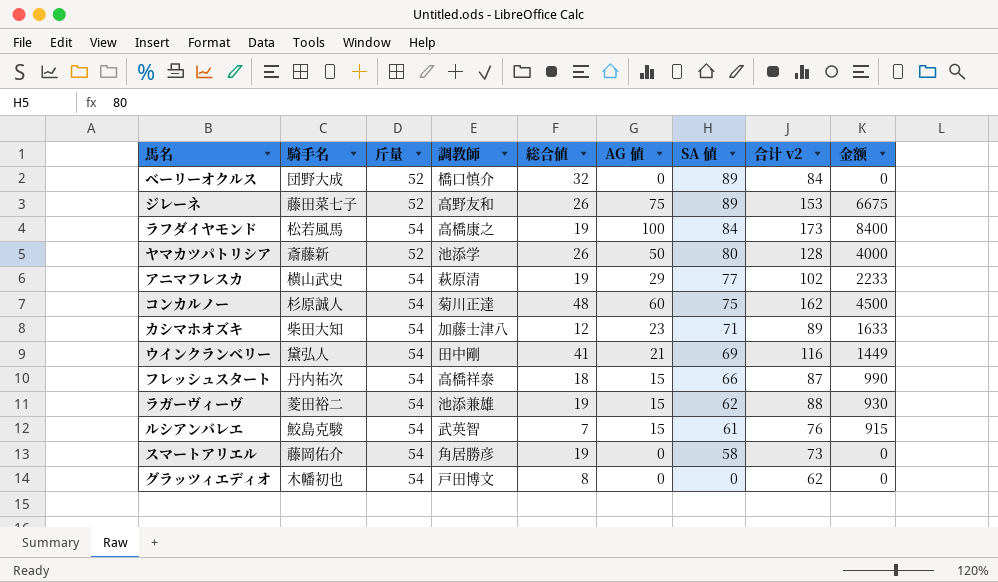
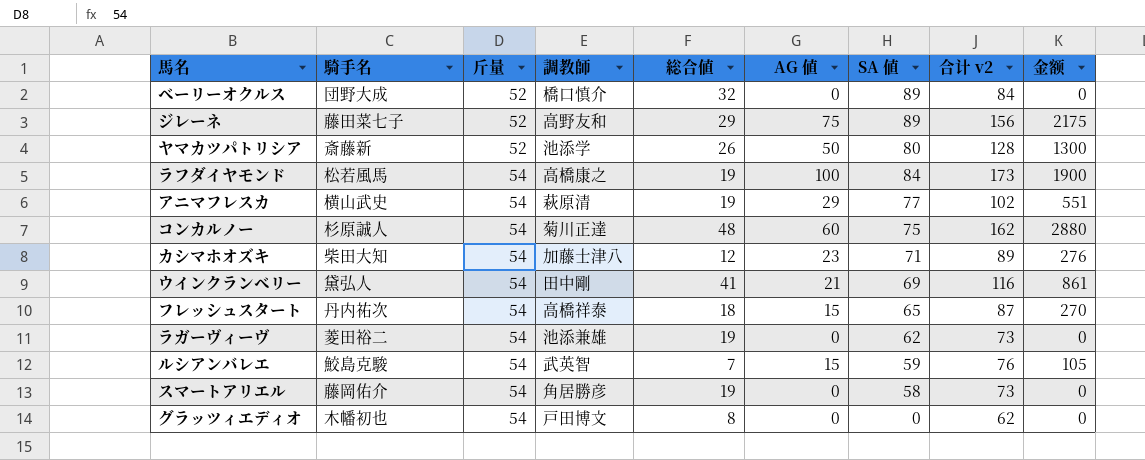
row order: SA 値 descending -> 斤量 ascending
column 金额 | formula: [AG 値] * [SA 値] -> [総合値] * [AG 値]
ジレーネ | 総合値: 26 -> 29
ジレーネ | 合计 v2: 153 -> 156
フレッシュスタート | SA 値: 66 -> 65
ラガーヴィーヴ | AG 値: 15 -> 0
ラガーヴィーヴ | 合计 v2: 88 -> 73
ルシアンバレエ | SA 値: 61 -> 59

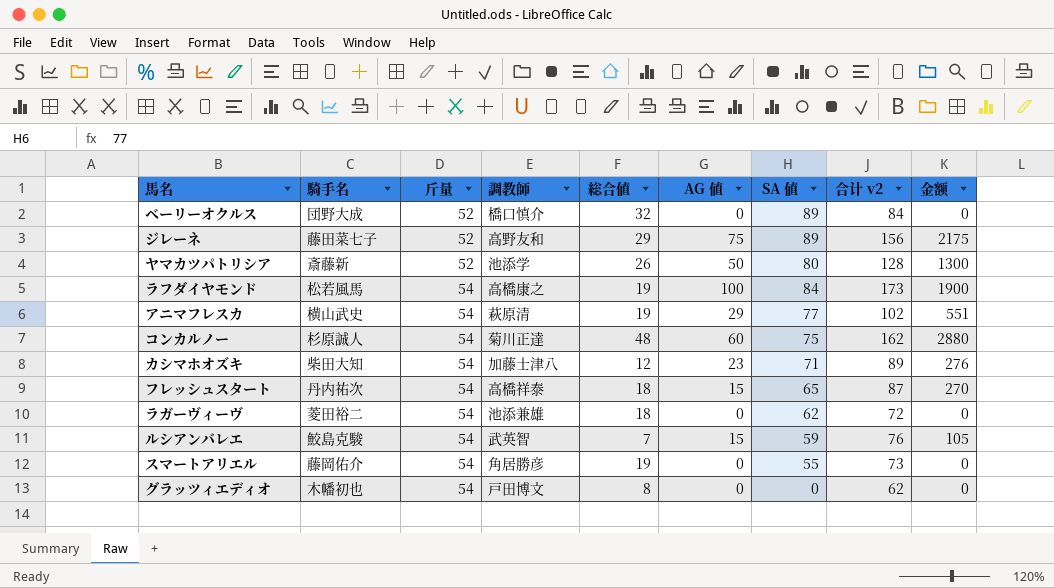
row ウインクランベリー: 黛弘人 | 54 | 田中剛 | 41 | 21 | 69 | 116 | 861 -> none
ラガーヴィーヴ | 総合値: 19 -> 18
ラガーヴィーヴ | 合计 v2: 73 -> 72
スマートアリエル | SA 値: 58 -> 55

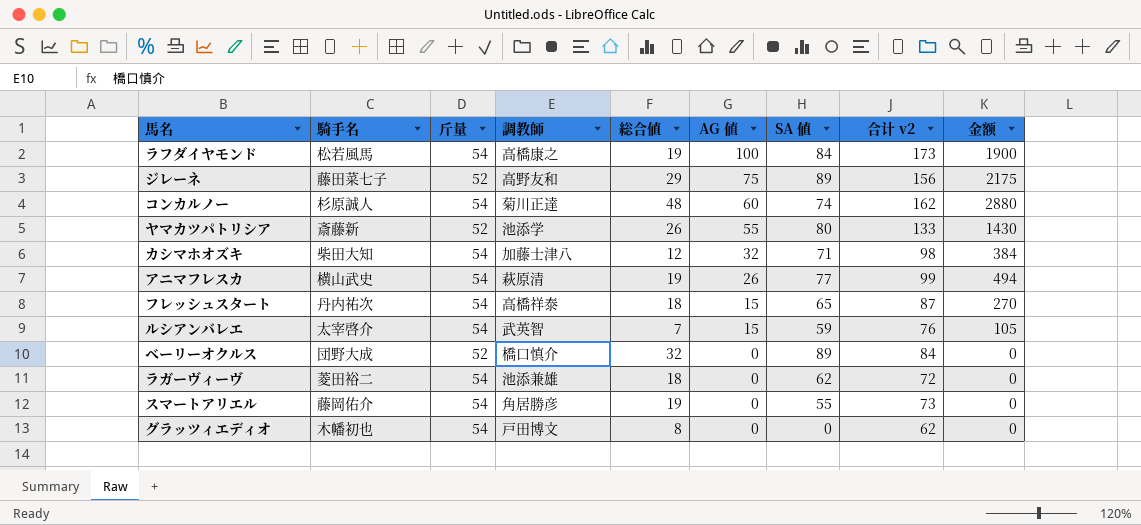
row order: 斤量 ascending -> AG 値 descending
コンカルノー | SA 値: 75 -> 74
ヤマカツパトリシア | AG 値: 50 -> 55
ヤマカツパトリシア | 合计 v2: 128 -> 133
ヤマカツパトリシア | 金额: 1300 -> 1430
カシマホオズキ | AG 値: 23 -> 32
カシマホオズキ | 合计 v2: 89 -> 98
カシマホオズキ | 金额: 276 -> 384
アニマフレスカ | AG 値: 29 -> 26
アニマフレスカ | 合计 v2: 102 -> 99
アニマフレスカ | 金额: 551 -> 494
ルシアンバレエ | 騎手名: 鮫島克駿 -> 太宰啓介

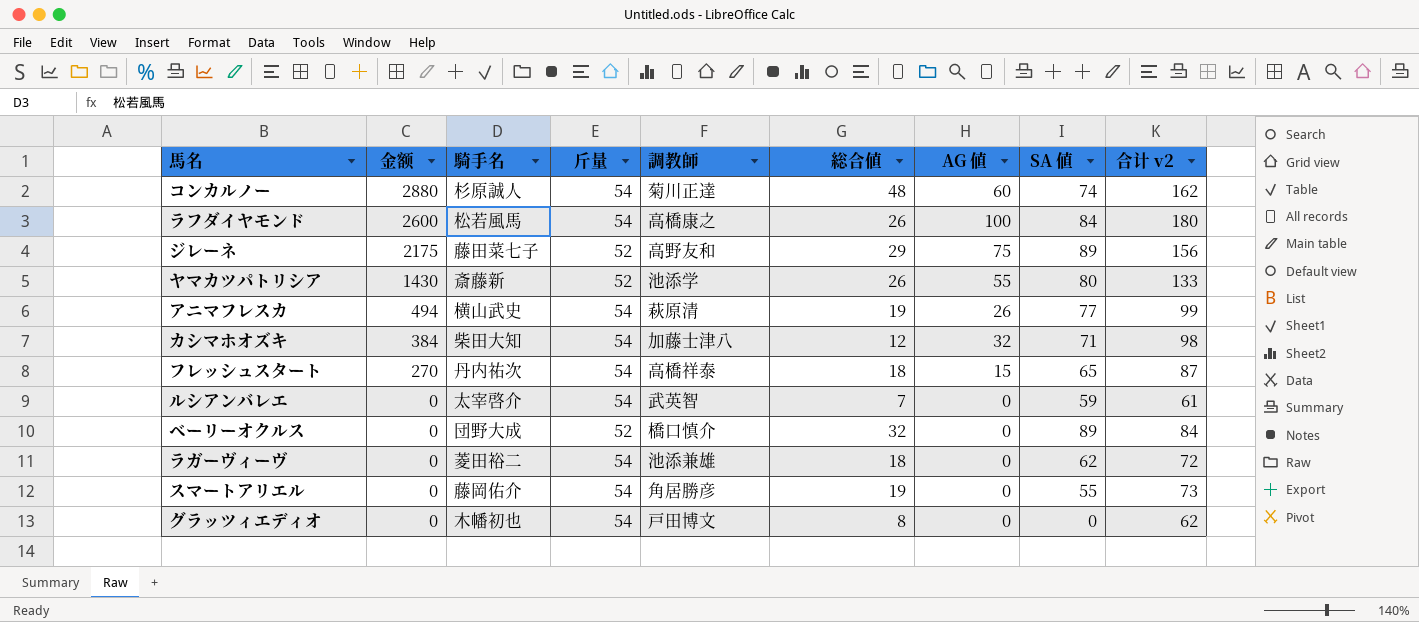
row order: AG 値 descending -> 金额 descending
column 金额 | position: 9 -> 2
ラフダイヤモンド | 金额: 1900 -> 2600
ラフダイヤモンド | 総合値: 19 -> 26
ラフダイヤモンド | 合计 v2: 173 -> 180
ルシアンバレエ | 金额: 105 -> 0
ルシアンバレエ | AG 値: 15 -> 0
ルシアンバレエ | 合计 v2: 76 -> 61

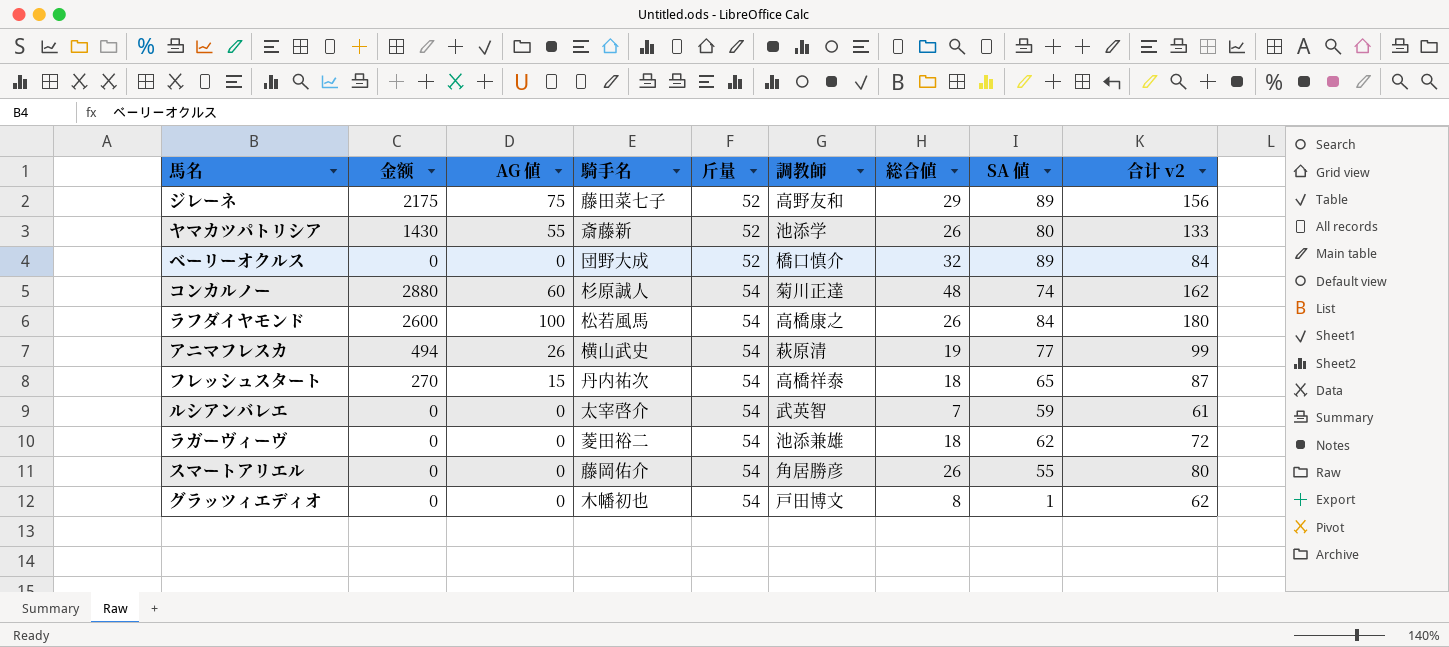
row order: 金额 descending -> 斤量 ascending
column AG 値 | position: 7 -> 3
row カシマホオズキ: 384 | 柴田大知 | 54 | 加藤士津八 | 12 | 32 | 71 | 98 -> none
スマートアリエル | 総合値: 19 -> 26
スマートアリエル | 合计 v2: 73 -> 80
グラッツィエディオ | SA 値: 0 -> 1

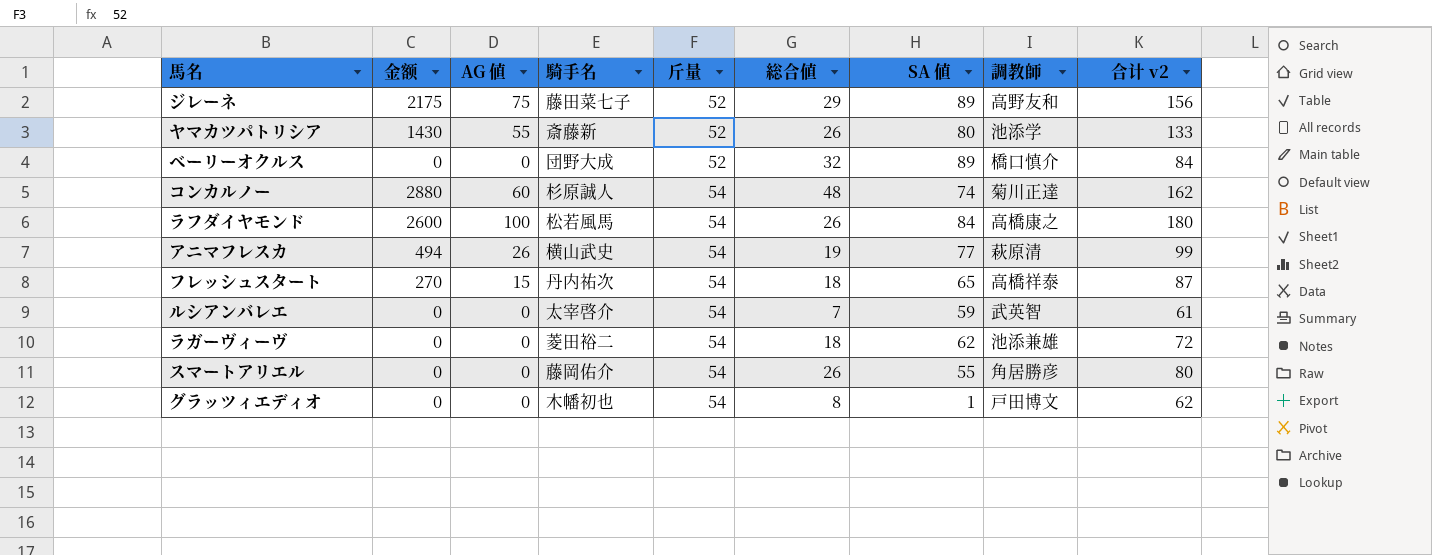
column 調教師 | position: 6 -> 8

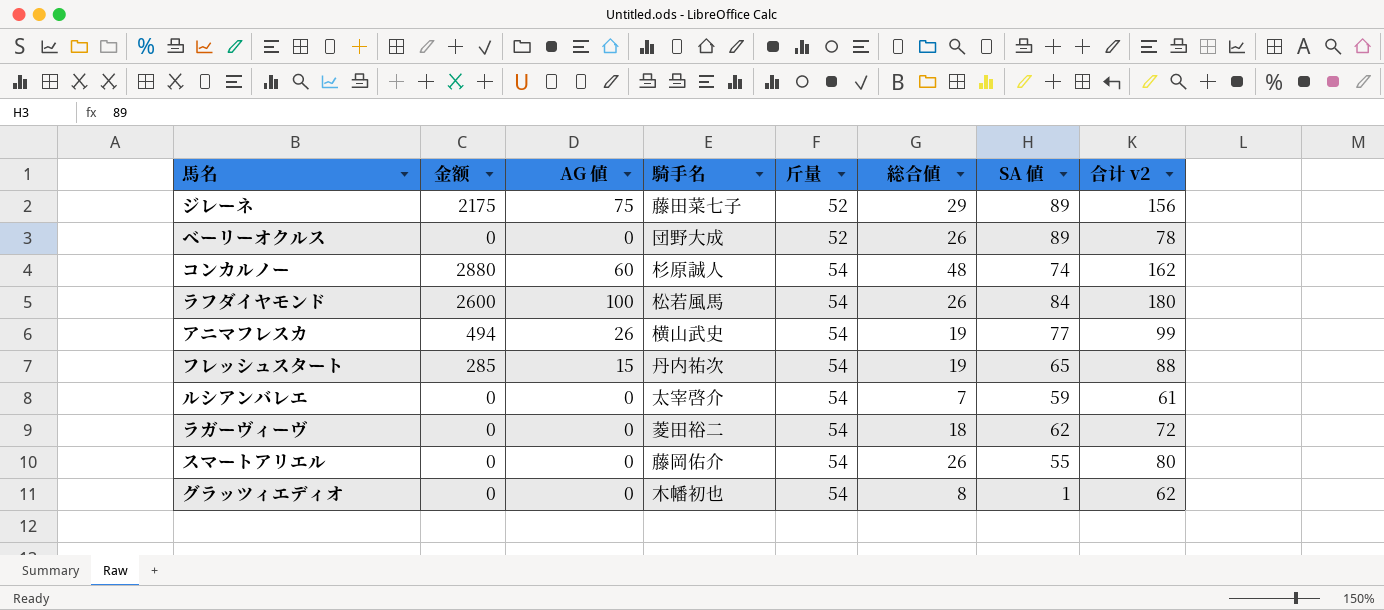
column 調教師 | position: 8 -> none
row ヤマカツパトリシア: 1430 | 55 | 斎藤新 | 52 | 26 | 80 | 池添学 | 133 -> none
ベーリーオクルス | 総合値: 32 -> 26
ベーリーオクルス | 合计 v2: 84 -> 78
フレッシュスタート | 金额: 270 -> 285
フレッシュスタート | 総合値: 18 -> 19
フレッシュスタート | 合计 v2: 87 -> 88

